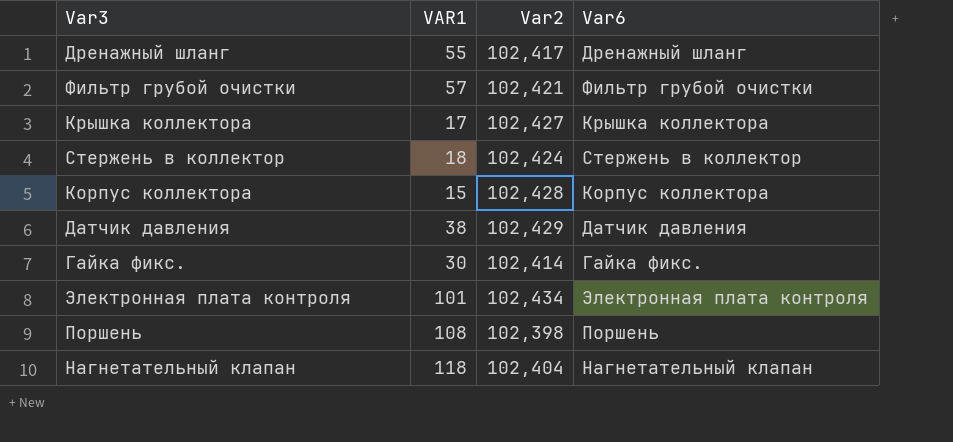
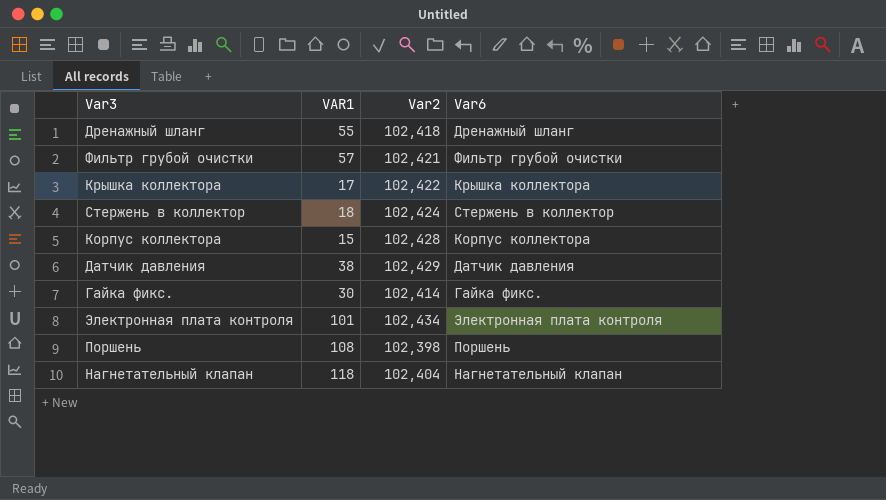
Дренажный шланг | Var2: 102,417 -> 102,418
Крышка коллектора | Var2: 102,427 -> 102,422

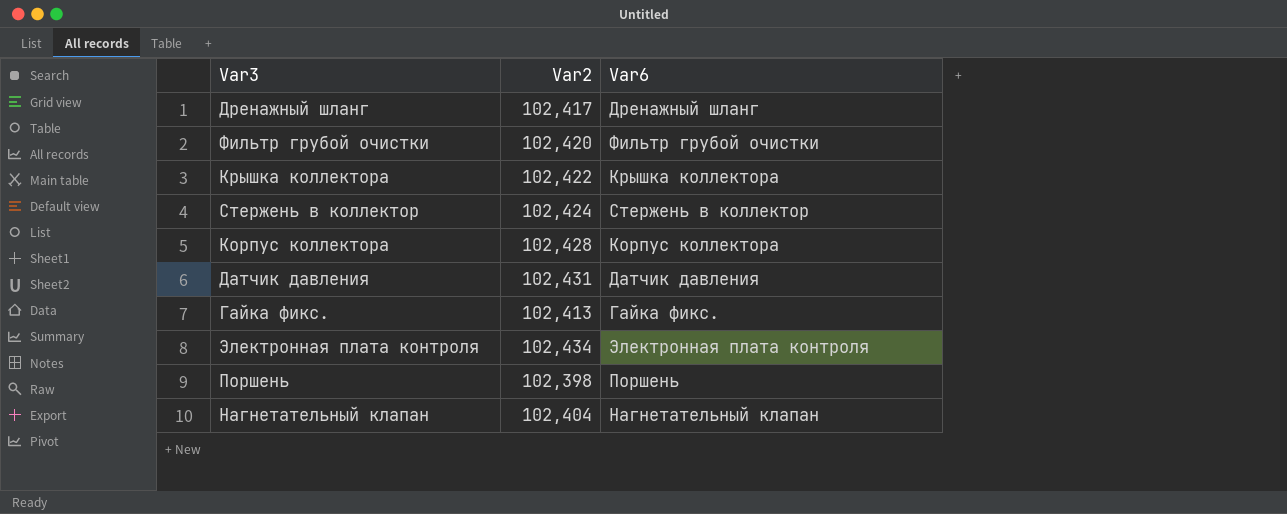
column VAR1 | position: 2 -> none
Дренажный шланг | Var2: 102,418 -> 102,417
Фильтр грубой очистки | Var2: 102,421 -> 102,420
Датчик давления | Var2: 102,429 -> 102,431
Гайка фикс. | Var2: 102,414 -> 102,413

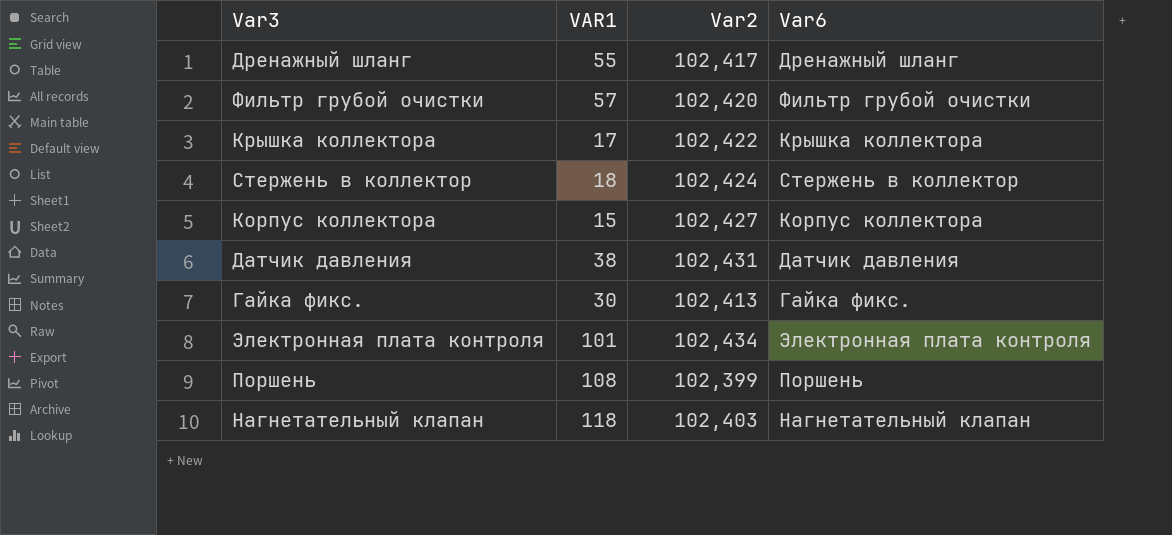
column VAR1 | position: none -> 2
Корпус коллектора | Var2: 102,428 -> 102,427
Поршень | Var2: 102,398 -> 102,399
Нагнетательный клапан | Var2: 102,404 -> 102,403

